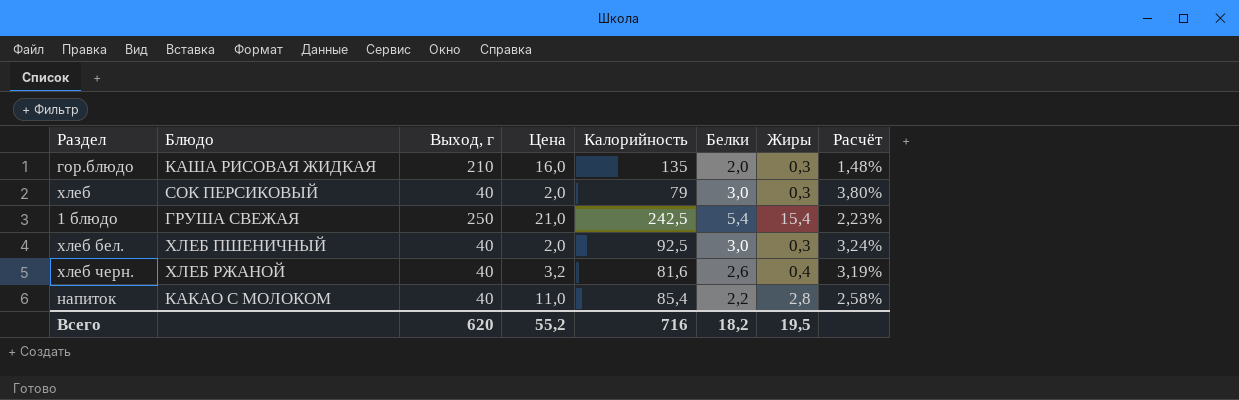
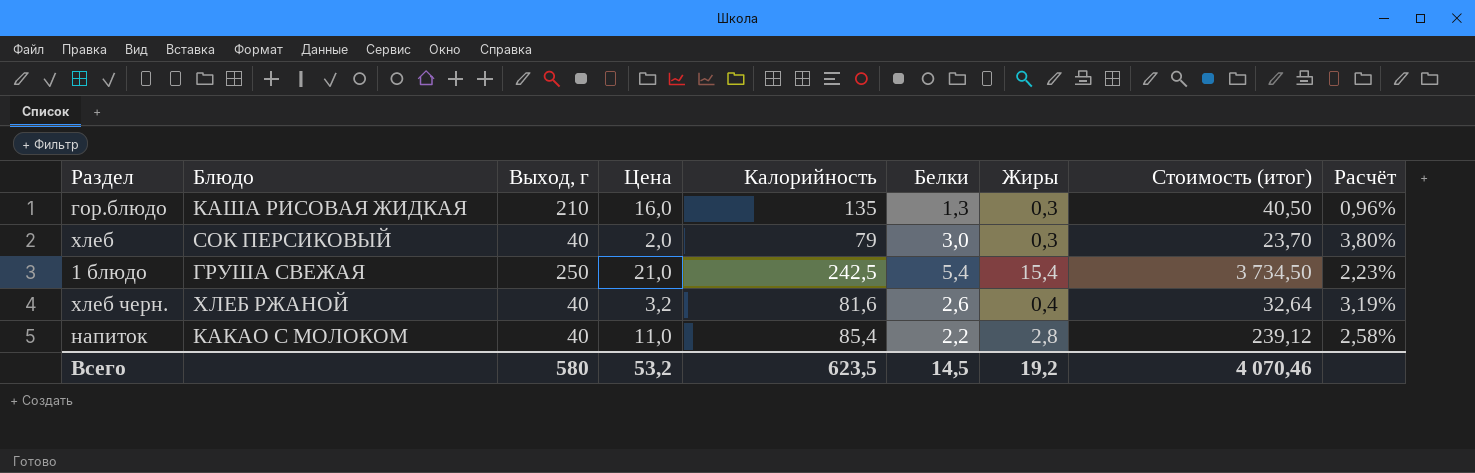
column Стоимость (итог) | formula: none -> [Калорийность] * [Жиры]
row хлеб бел.: ХЛЕБ ПШЕНИЧНЫЙ | 40 | 2,0 | 92,5 | 3,0 | 0,3 | 3,24% -> none
гор.блюдо | Белки: 2,0 -> 1,3
гор.блюдо | Расчёт: 1,48% -> 0,96%
Всего | Выход, г: 620 -> 580
Всего | Цена: 55,2 -> 53,2
Всего | Калорийность: 716 -> 623,5
Всего | Белки: 18,2 -> 14,5
Всего | Жиры: 19,5 -> 19,2

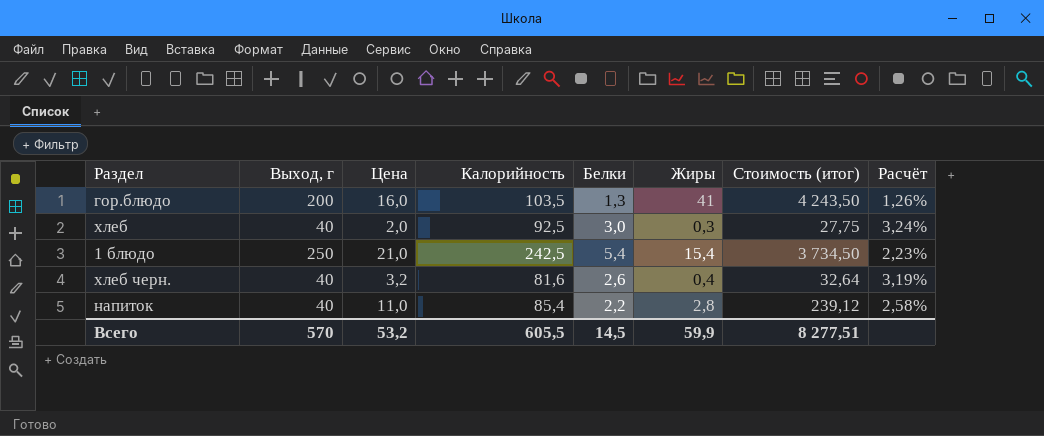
column Блюдо | position: 2 -> none
гор.блюдо | Выход, г: 210 -> 200
гор.блюдо | Калорийность: 135 -> 103,5
гор.блюдо | Жиры: 0,3 -> 41
гор.блюдо | Стоимость (итог): 40,50 -> 4 243,50
гор.блюдо | Расчёт: 0,96% -> 1,26%
хлеб | Калорийность: 79 -> 92,5
хлеб | Стоимость (итог): 23,70 -> 27,75
хлеб | Расчёт: 3,80% -> 3,24%
Всего | Выход, г: 580 -> 570
Всего | Калорийность: 623,5 -> 605,5
Всего | Жиры: 19,2 -> 59,9
Всего | Стоимость (итог): 4 070,46 -> 8 277,51

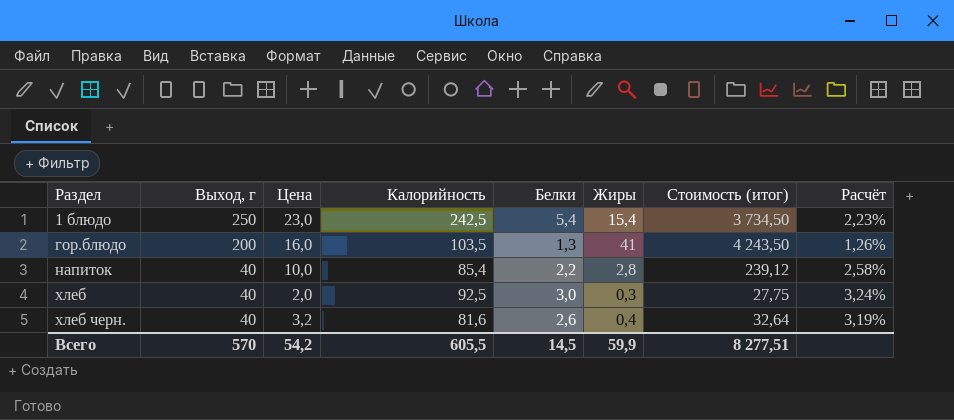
row order: none -> Раздел ascending
1 блюдо | Цена: 21,0 -> 23,0
напиток | Цена: 11,0 -> 10,0
Всего | Цена: 53,2 -> 54,2

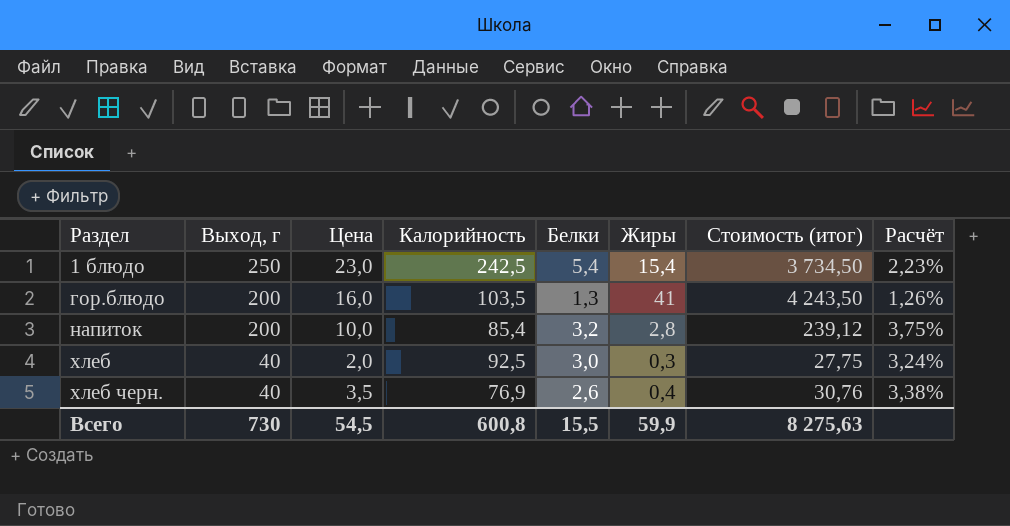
напиток | Выход, г: 40 -> 200
напиток | Белки: 2,2 -> 3,2
напиток | Расчёт: 2,58% -> 3,75%
хлеб черн. | Цена: 3,2 -> 3,5
хлеб черн. | Калорийность: 81,6 -> 76,9
хлеб черн. | Стоимость (итог): 32,64 -> 30,76
хлеб черн. | Расчёт: 3,19% -> 3,38%
Всего | Выход, г: 570 -> 730
Всего | Цена: 54,2 -> 54,5
Всего | Калорийность: 605,5 -> 600,8
Всего | Белки: 14,5 -> 15,5
Всего | Стоимость (итог): 8 277,51 -> 8 275,63

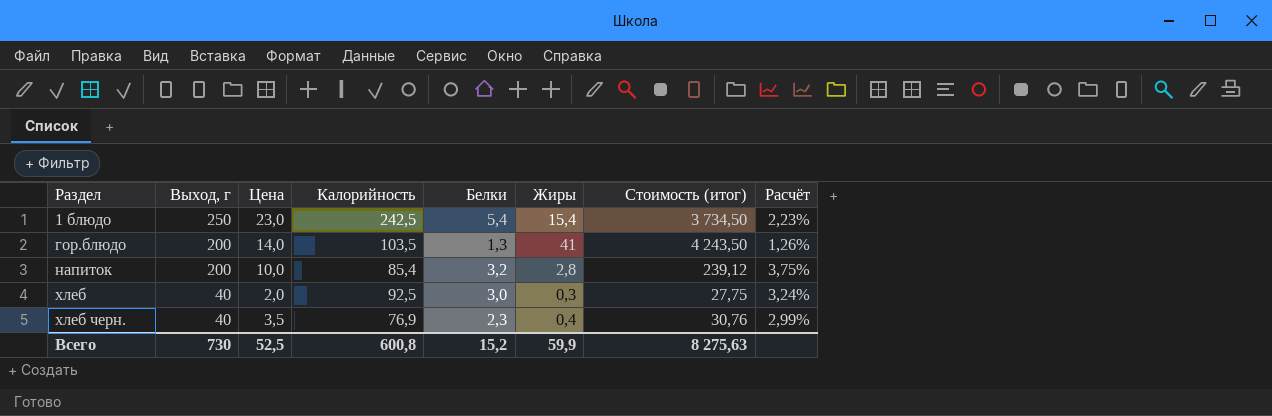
гор.блюдо | Цена: 16,0 -> 14,0
хлеб черн. | Белки: 2,6 -> 2,3
хлеб черн. | Расчёт: 3,38% -> 2,99%
Всего | Цена: 54,5 -> 52,5
Всего | Белки: 15,5 -> 15,2

